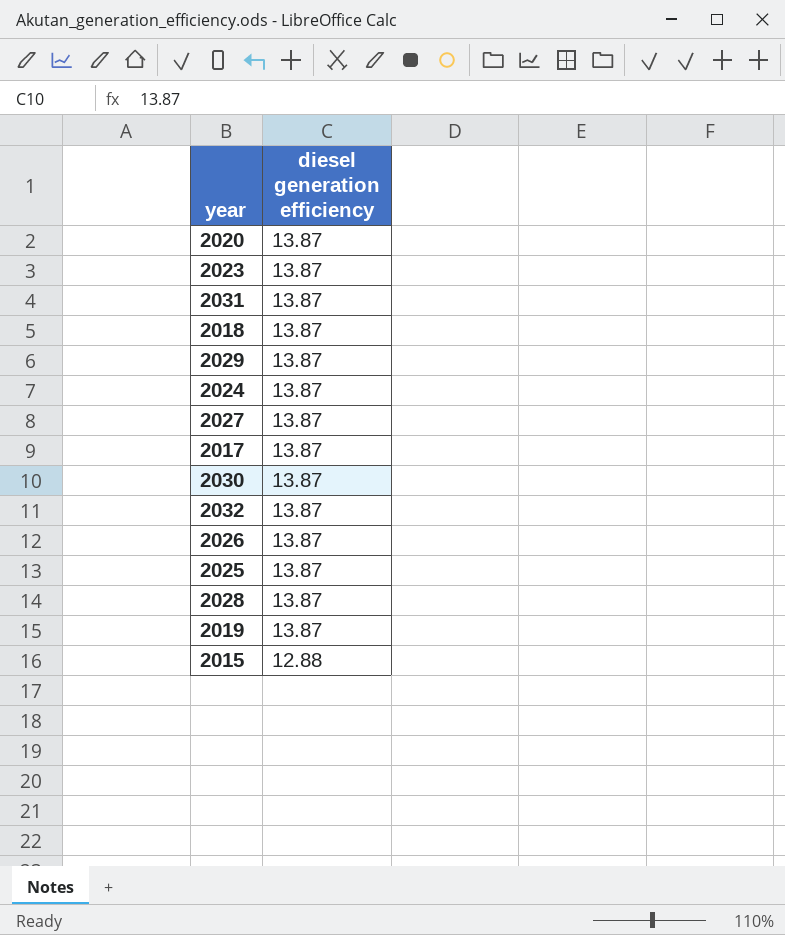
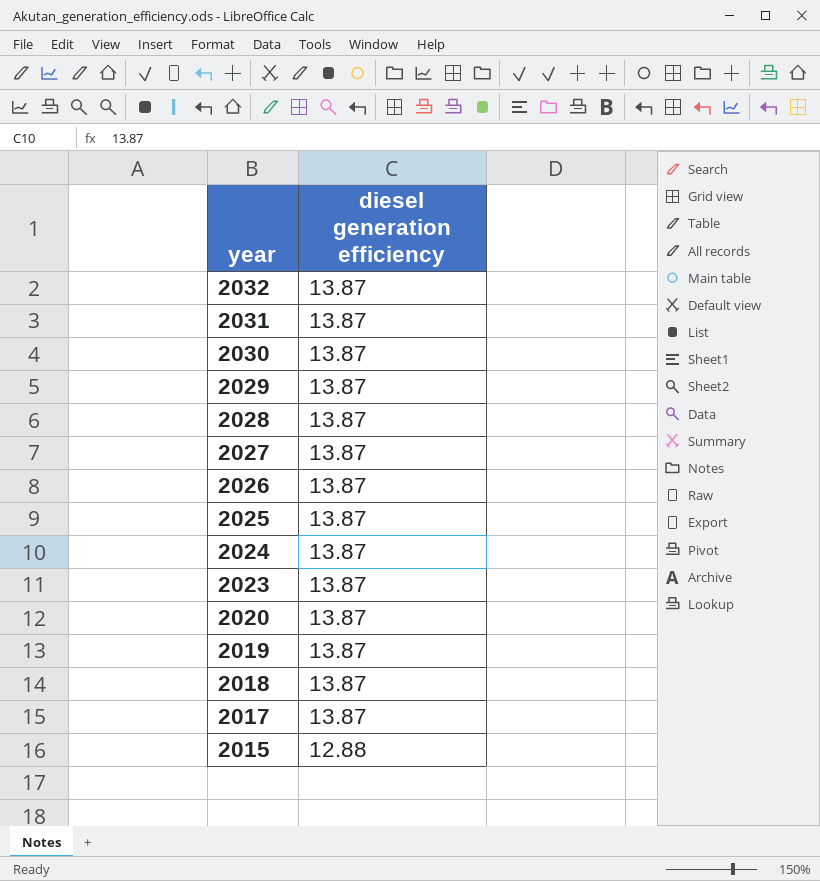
row order: diesel generation efficiency descending -> year descending

